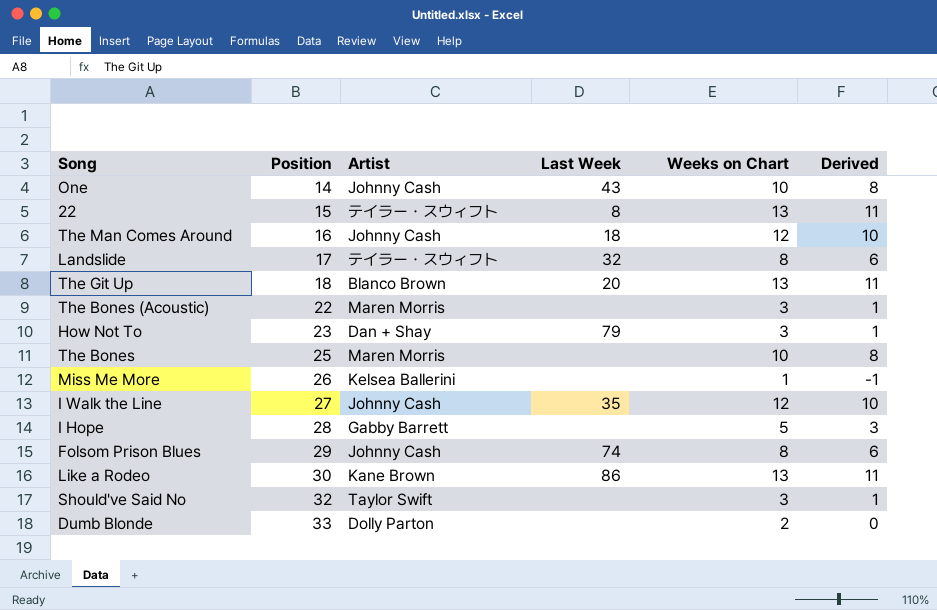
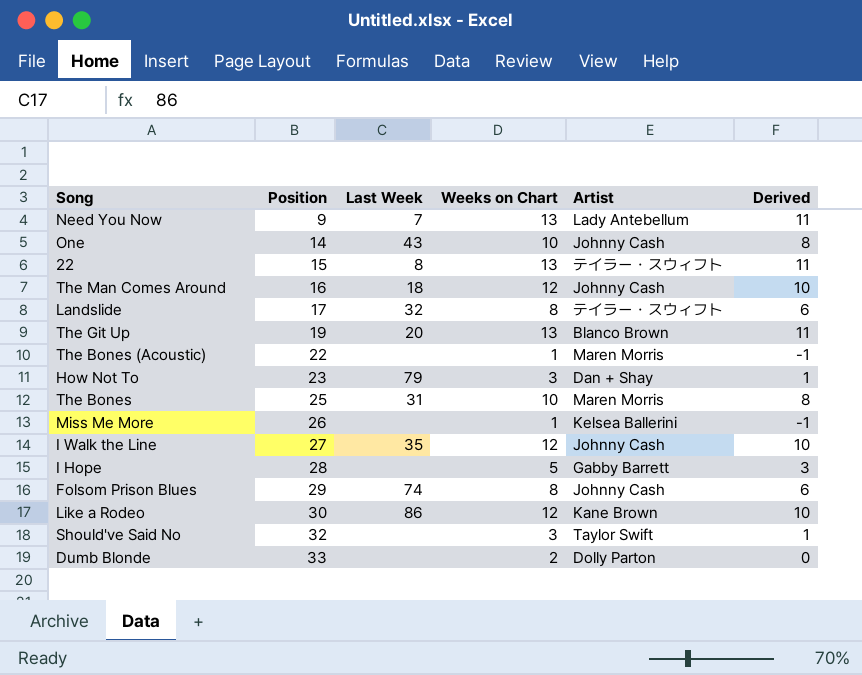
column Artist | position: 3 -> 5
row Need You Now: none -> 9 | 7 | 13 | Lady Antebellum | 11
The Git Up | Position: 18 -> 19
The Bones (Acoustic) | Weeks on Chart: 3 -> 1
The Bones (Acoustic) | Derived: 1 -> -1
The Bones | Last Week: none -> 31
Like a Rodeo | Weeks on Chart: 13 -> 12
Like a Rodeo | Derived: 11 -> 10

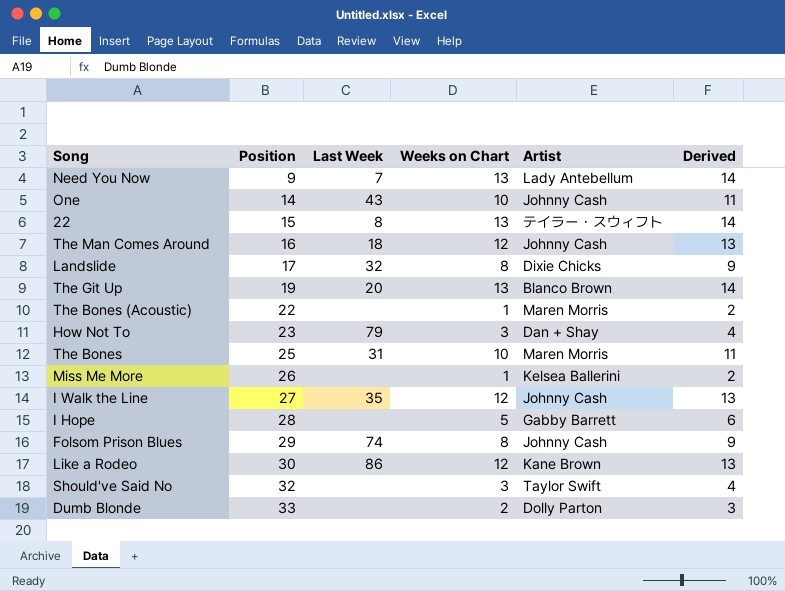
column Derived | formula: [Weeks on Chart] - 2 -> [Weeks on Chart] + 1
Landslide | Artist: テイラー・スウィフト -> Dixie Chicks

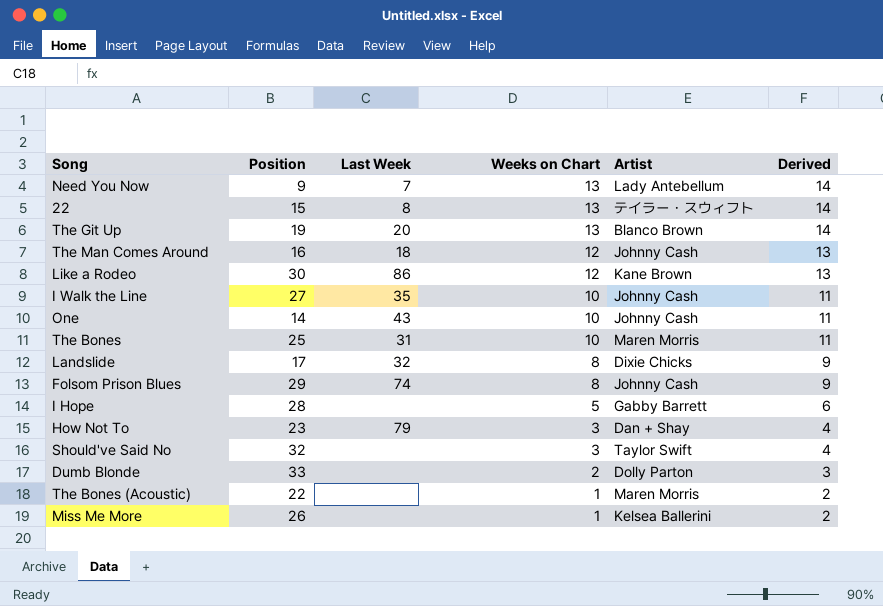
row order: Position ascending -> Weeks on Chart descending
I Walk the Line | Weeks on Chart: 12 -> 10
I Walk the Line | Derived: 13 -> 11

